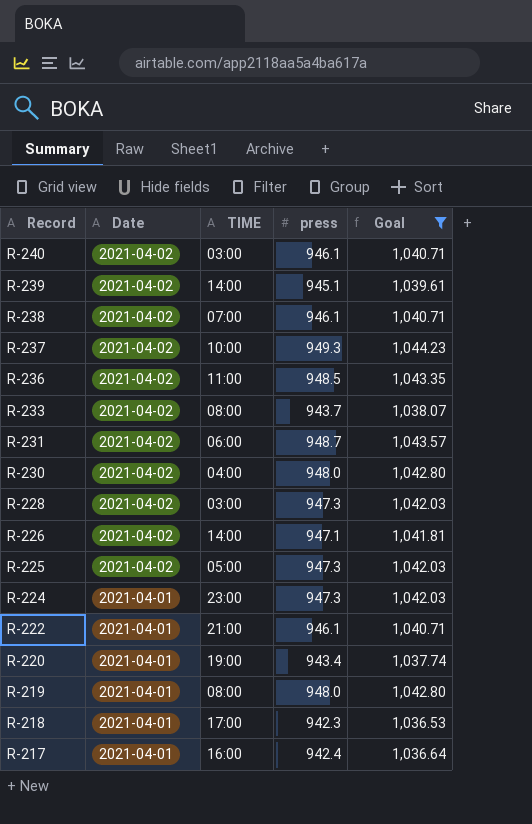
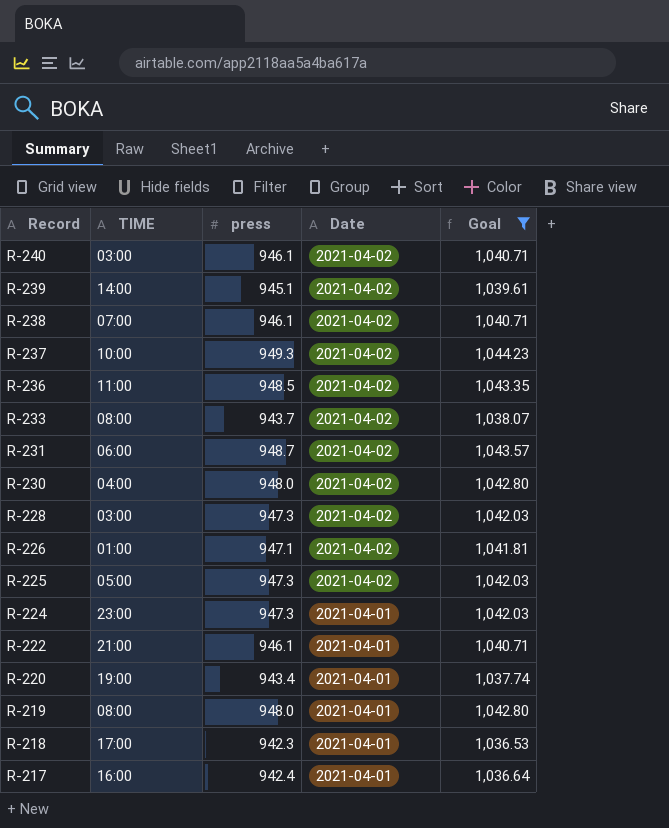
column Date | position: 2 -> 4
R-226 | TIME: 14:00 -> 01:00

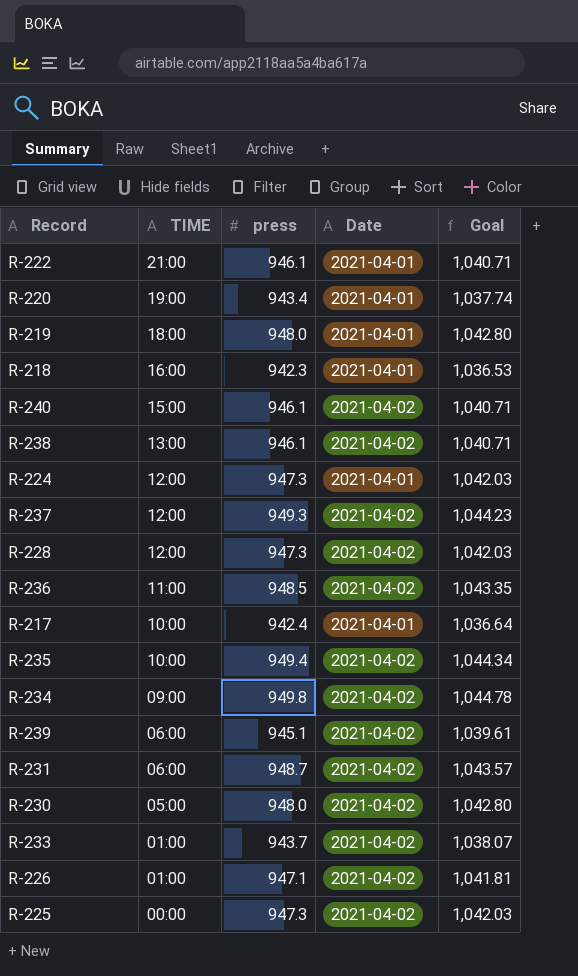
filter: Goal <= 1,044.23 -> none
row order: Record descending -> TIME descending
R-219 | TIME: 08:00 -> 18:00
R-218 | TIME: 17:00 -> 16:00
R-240 | TIME: 03:00 -> 15:00
R-238 | TIME: 07:00 -> 13:00
R-224 | TIME: 23:00 -> 12:00
R-237 | TIME: 10:00 -> 12:00
R-228 | TIME: 03:00 -> 12:00
R-217 | TIME: 16:00 -> 10:00
R-239 | TIME: 14:00 -> 06:00
R-230 | TIME: 04:00 -> 05:00
R-233 | TIME: 08:00 -> 01:00
R-225 | TIME: 05:00 -> 00:00

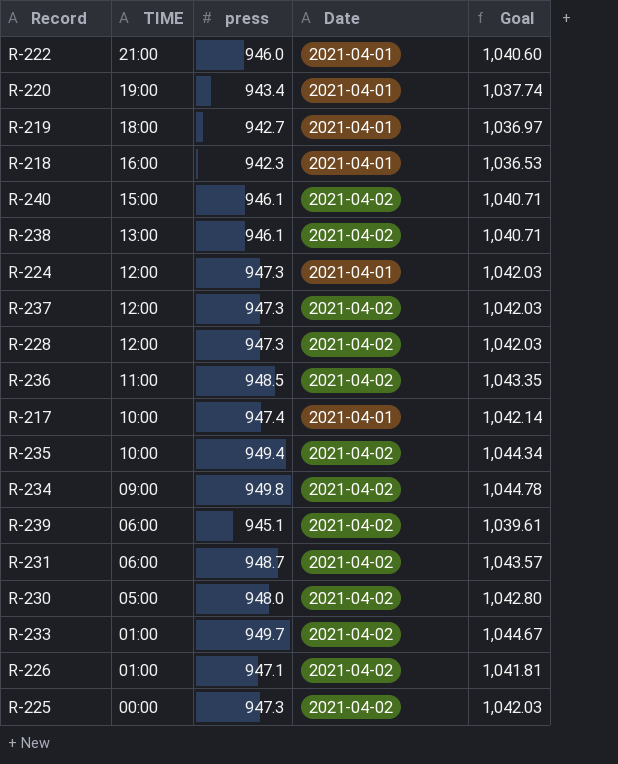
R-222 | press: 946.1 -> 946.0
R-222 | Goal: 1,040.71 -> 1,040.60
R-219 | press: 948.0 -> 942.7
R-219 | Goal: 1,042.80 -> 1,036.97
R-237 | press: 949.3 -> 947.3
R-237 | Goal: 1,044.23 -> 1,042.03
R-217 | press: 942.4 -> 947.4
R-217 | Goal: 1,036.64 -> 1,042.14
R-233 | press: 943.7 -> 949.7
R-233 | Goal: 1,038.07 -> 1,044.67

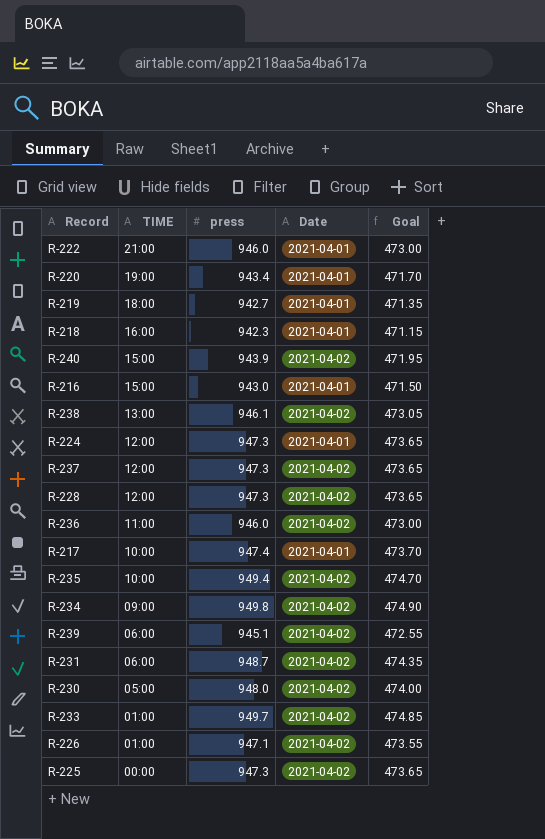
column Goal | formula: [press] * 1.1 -> [press] * 0.5
R-240 | press: 946.1 -> 943.9
row R-216: none -> 15:00 | 943.0 | 2021-04-01 | 471.50
R-236 | press: 948.5 -> 946.0

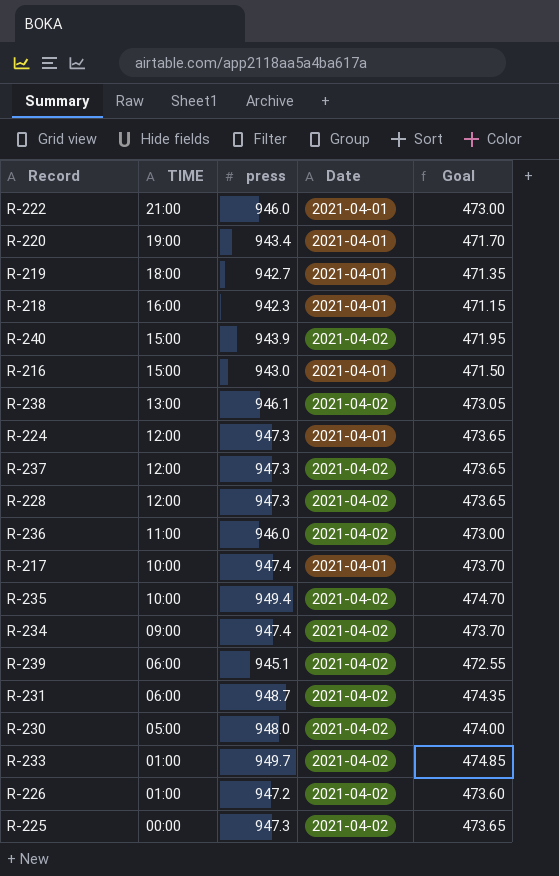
R-234 | press: 949.8 -> 947.4
R-234 | Goal: 474.90 -> 473.70
R-226 | press: 947.1 -> 947.2
R-226 | Goal: 473.55 -> 473.60

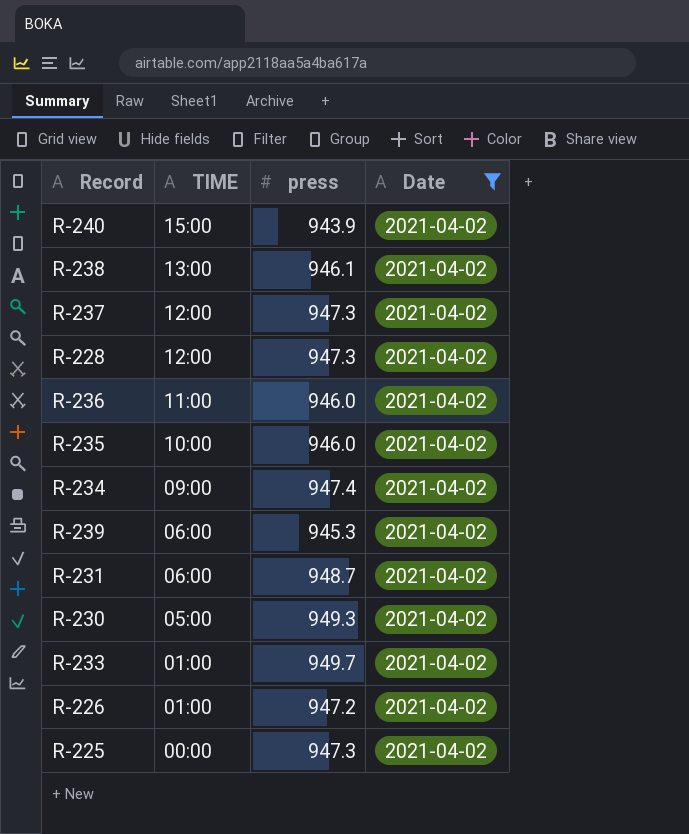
filter: none -> Date = 2021-04-02
column Goal | formula: [press] * 0.5 -> none
R-235 | press: 949.4 -> 946.0
R-239 | press: 945.1 -> 945.3
R-230 | press: 948.0 -> 949.3

